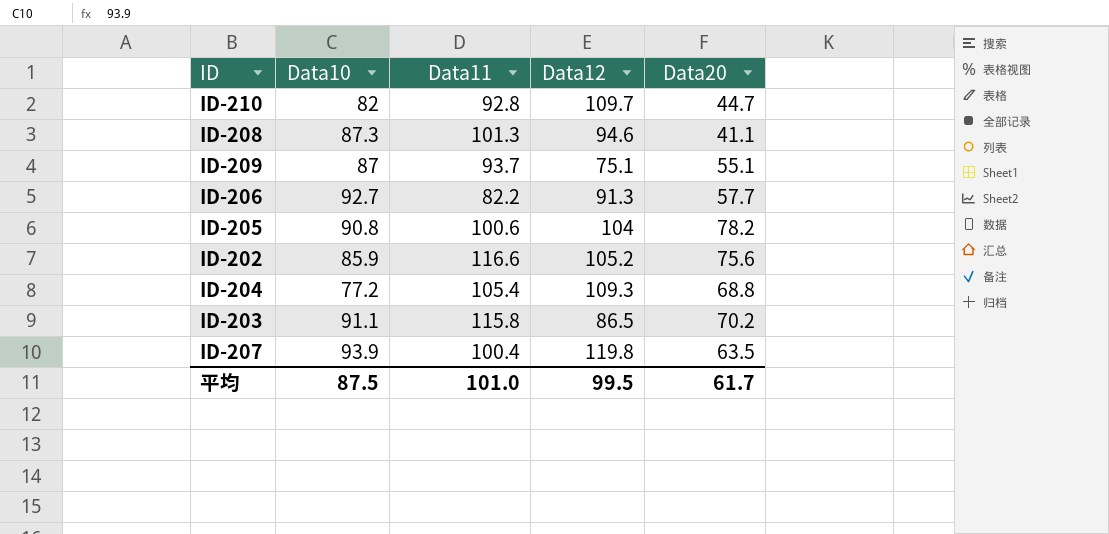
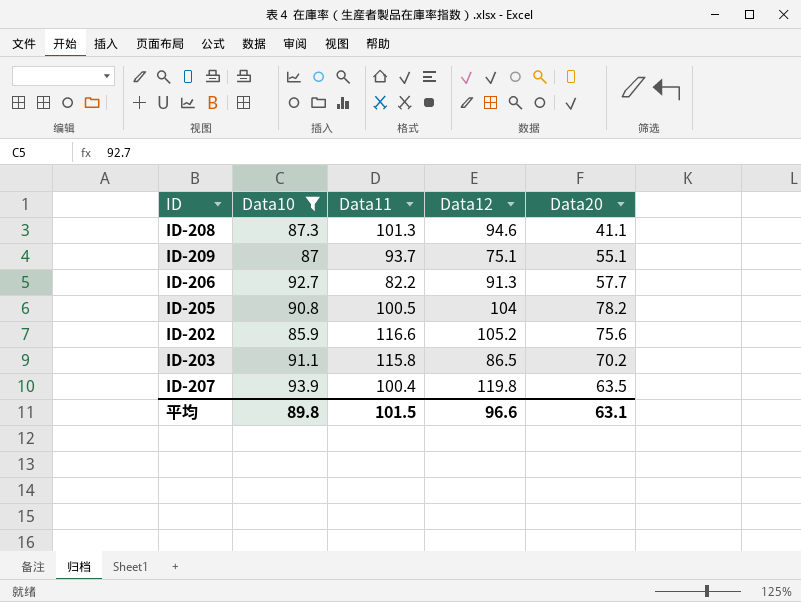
filter: none -> Data10 >= 85.9
ID-205 | Data11: 100.6 -> 100.5
平均 | Data10: 87.5 -> 89.8
平均 | Data11: 101.0 -> 101.5
平均 | Data12: 99.5 -> 96.6
平均 | Data20: 61.7 -> 63.1

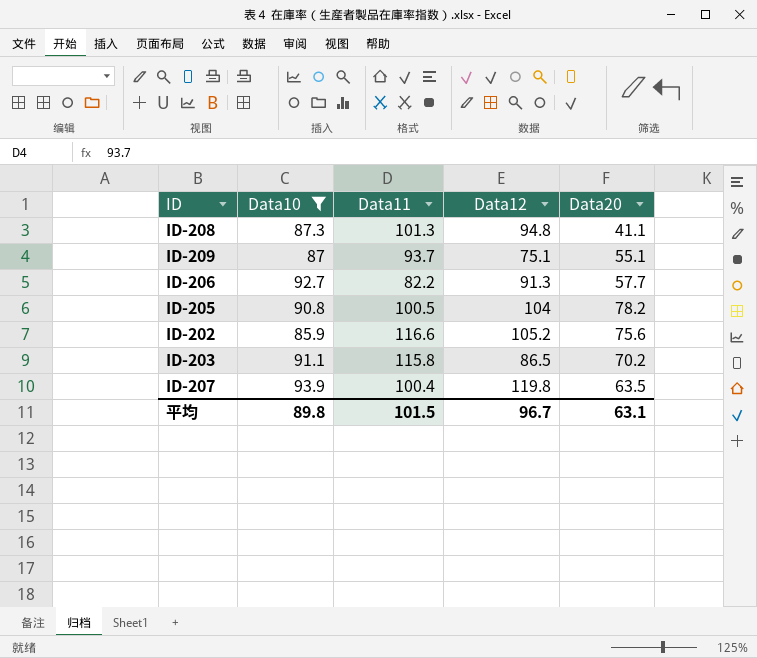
ID-208 | Data12: 94.6 -> 94.8
平均 | Data12: 96.6 -> 96.7

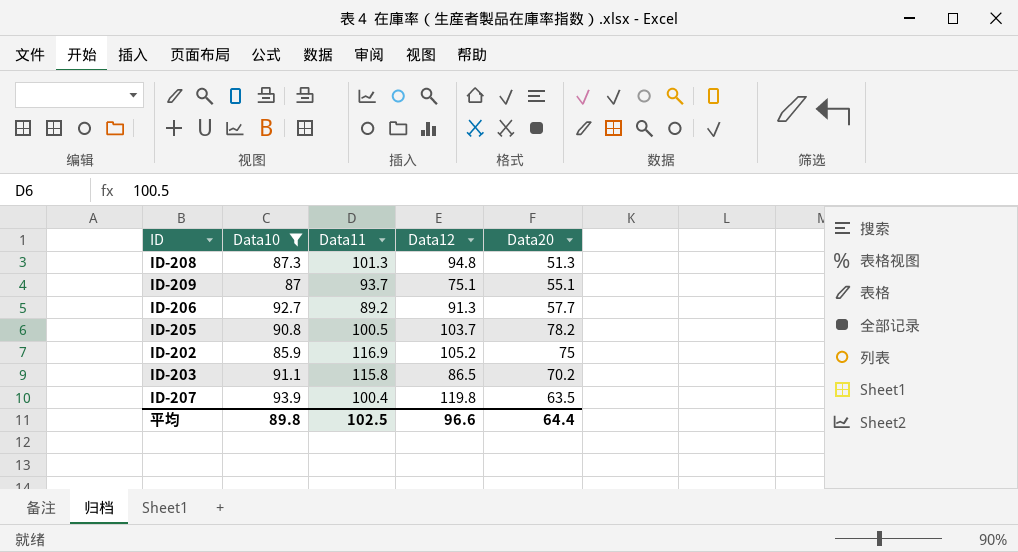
ID-208 | Data20: 41.1 -> 51.3
ID-206 | Data11: 82.2 -> 89.2
ID-205 | Data12: 104 -> 103.7
ID-202 | Data11: 116.6 -> 116.9
ID-202 | Data20: 75.6 -> 75
平均 | Data11: 101.5 -> 102.5
平均 | Data12: 96.7 -> 96.6
平均 | Data20: 63.1 -> 64.4

